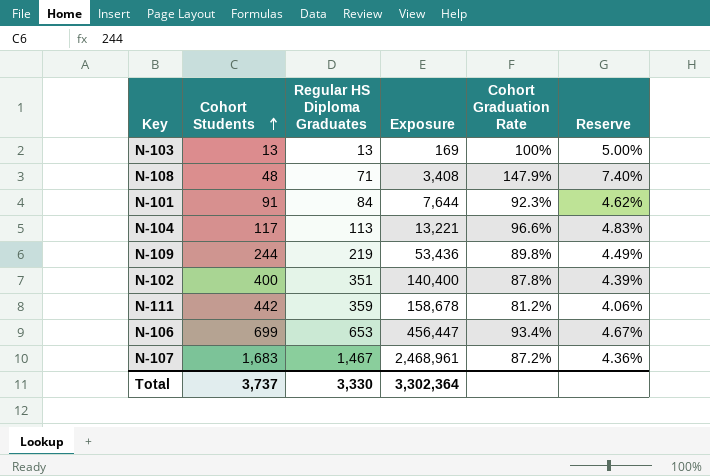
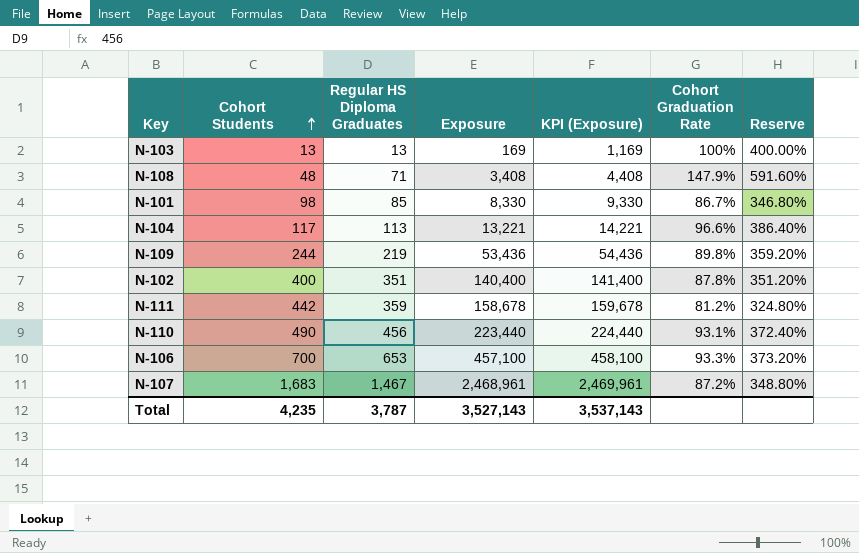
column KPI (Exposure) | formula: none -> [Exposure] + 1000
column Reserve | formula: [Cohort Graduation Rate] * 0.05 -> [Cohort Graduation Rate] * 4
N-101 | Cohort Students: 91 -> 98
N-101 | Regular HS Diploma Graduates: 84 -> 85
N-101 | Exposure: 7,644 -> 8,330
N-101 | Cohort Graduation Rate: 92.3% -> 86.7%
row N-110: none -> 490 | 456 | 223,440 | 224,440 | 93.1% | 372.40%
N-106 | Cohort Students: 699 -> 700
N-106 | Exposure: 456,447 -> 457,100
N-106 | Cohort Graduation Rate: 93.4% -> 93.3%
Total | Cohort Students: 3,737 -> 4,235
Total | Regular HS Diploma Graduates: 3,330 -> 3,787
Total | Exposure: 3,302,364 -> 3,527,143

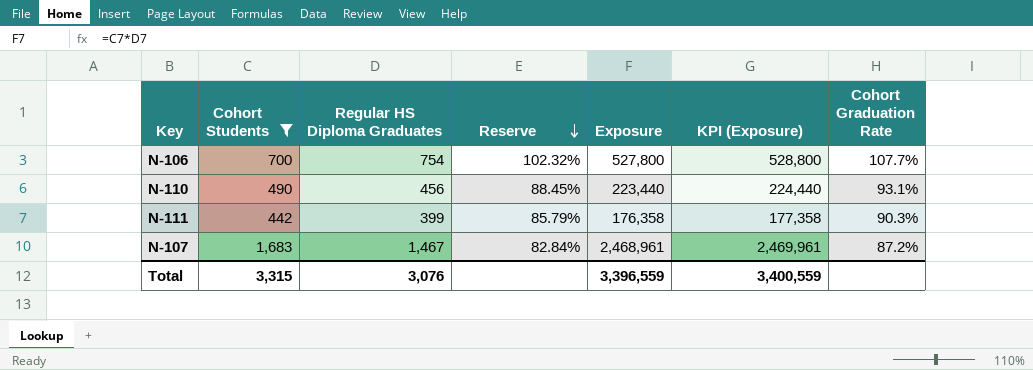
filter: none -> Cohort Students >= 442
row order: Cohort Students ascending -> Reserve descending
column Reserve | formula: [Cohort Graduation Rate] * 4 -> [Cohort Graduation Rate] * 0.95
column Reserve | position: 7 -> 4
N-106 | Regular HS Diploma Graduates: 653 -> 754
N-106 | Exposure: 457,100 -> 527,800
N-106 | KPI (Exposure): 458,100 -> 528,800
N-106 | Cohort Graduation Rate: 93.3% -> 107.7%
N-111 | Regular HS Diploma Graduates: 359 -> 399
N-111 | Exposure: 158,678 -> 176,358
N-111 | KPI (Exposure): 159,678 -> 177,358
N-111 | Cohort Graduation Rate: 81.2% -> 90.3%
Total | Cohort Students: 4,235 -> 3,315
Total | Regular HS Diploma Graduates: 3,787 -> 3,076
Total | Exposure: 3,527,143 -> 3,396,559
Total | KPI (Exposure): 3,537,143 -> 3,400,559

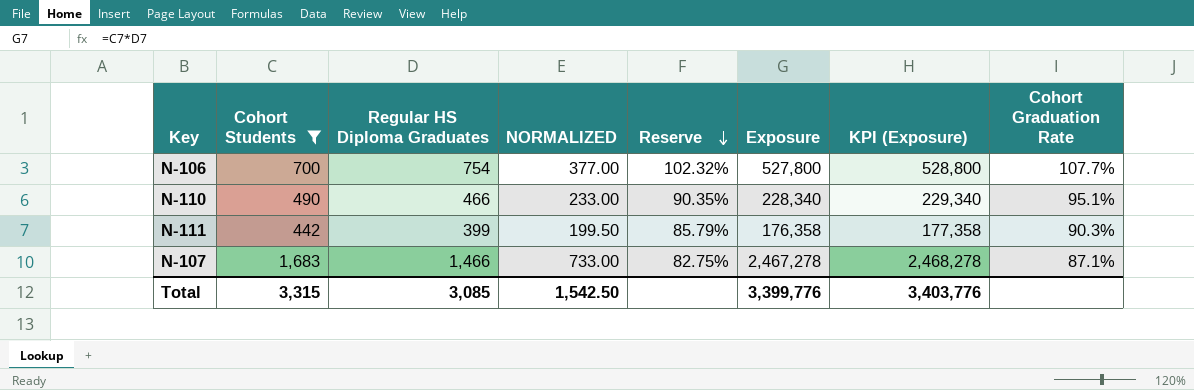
column NORMALIZED | formula: none -> [Regular HS Diploma Graduates] * 0.5
N-110 | Regular HS Diploma Graduates: 456 -> 466
N-110 | Reserve: 88.45% -> 90.35%
N-110 | Exposure: 223,440 -> 228,340
N-110 | KPI (Exposure): 224,440 -> 229,340
N-110 | Cohort Graduation Rate: 93.1% -> 95.1%
N-107 | Regular HS Diploma Graduates: 1,467 -> 1,466
N-107 | Reserve: 82.84% -> 82.75%
N-107 | Exposure: 2,468,961 -> 2,467,278
N-107 | KPI (Exposure): 2,469,961 -> 2,468,278
N-107 | Cohort Graduation Rate: 87.2% -> 87.1%
Total | Regular HS Diploma Graduates: 3,076 -> 3,085
Total | Exposure: 3,396,559 -> 3,399,776
Total | KPI (Exposure): 3,400,559 -> 3,403,776

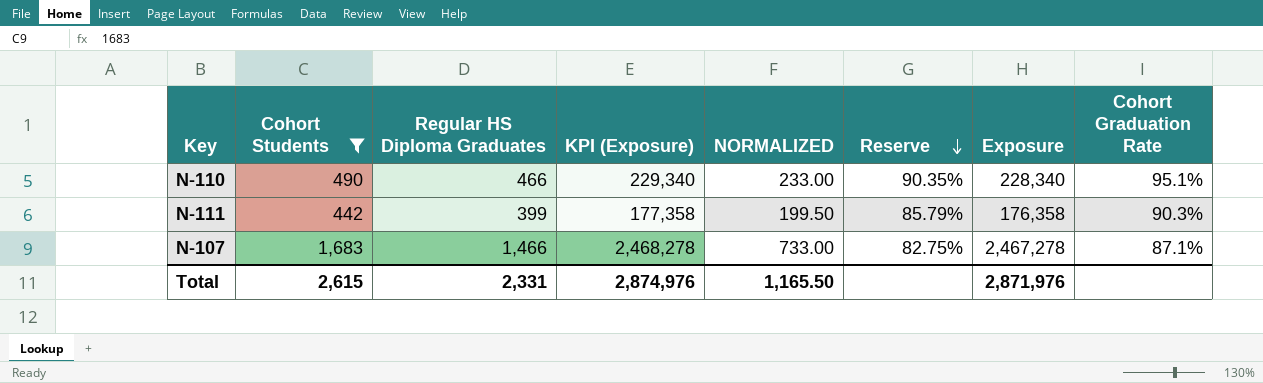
column KPI (Exposure) | position: 7 -> 4
row N-106: 700 | 754 | 377.00 | 102.32% | 527,800 | 528,800 | 107.7% -> none
Total | Cohort Students: 3,315 -> 2,615
Total | Regular HS Diploma Graduates: 3,085 -> 2,331
Total | KPI (Exposure): 3,403,776 -> 2,874,976
Total | NORMALIZED: 1,542.50 -> 1,165.50
Total | Exposure: 3,399,776 -> 2,871,976

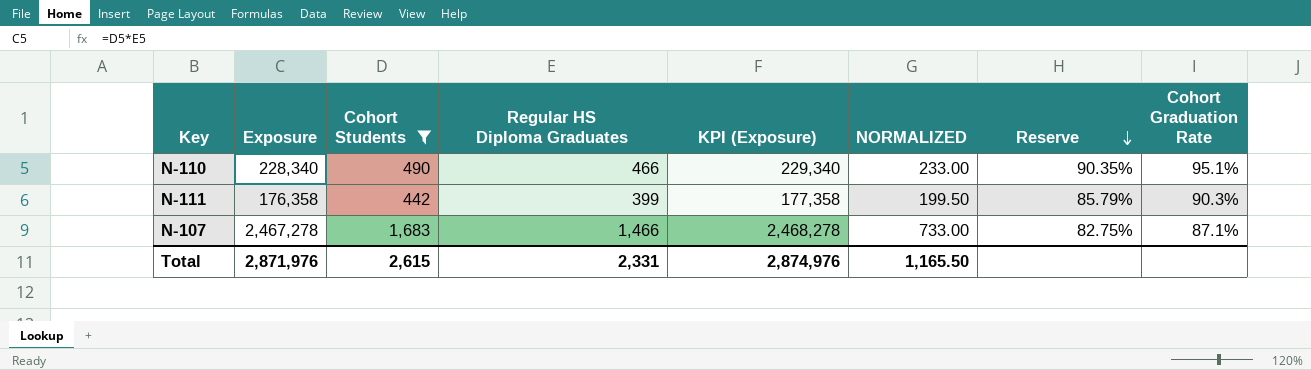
column Exposure | position: 7 -> 2

